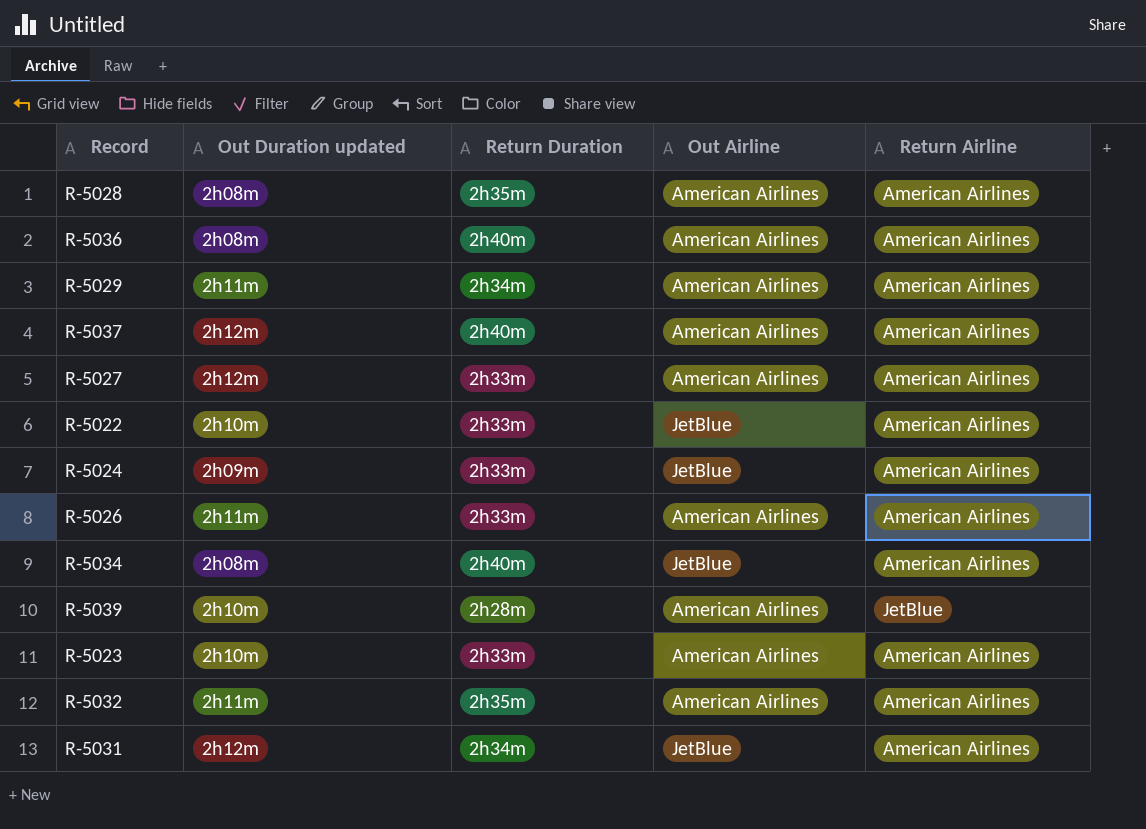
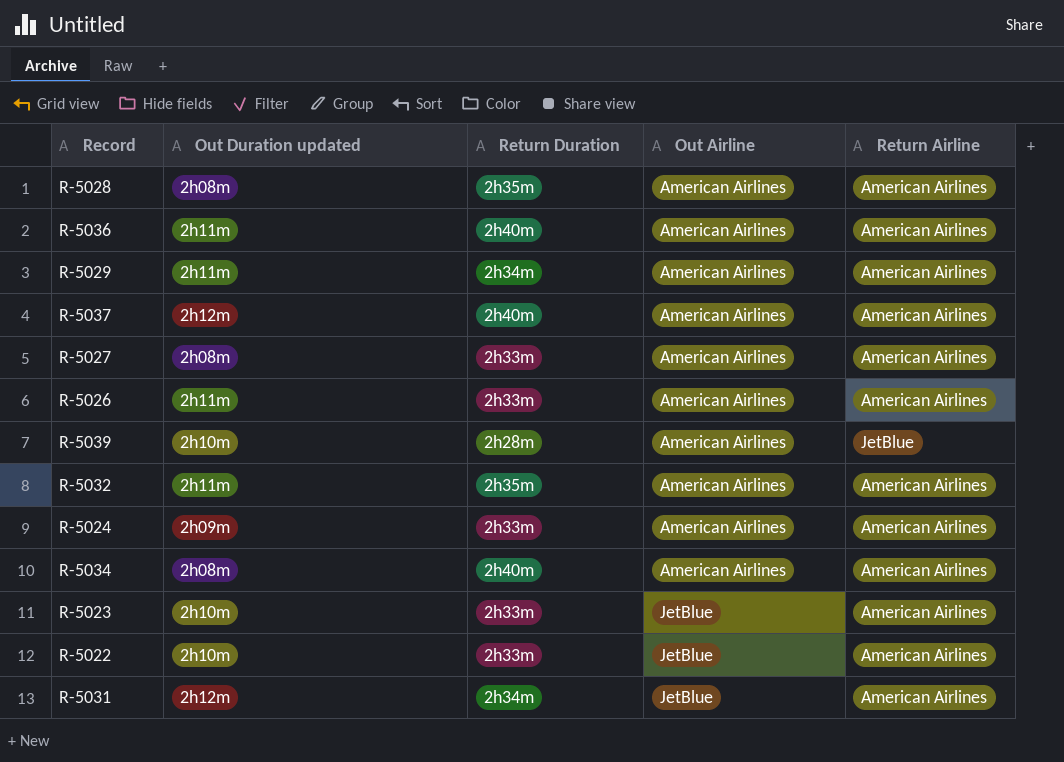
row order: none -> Out Airline ascending
R-5036 | Out Duration updated: 2h08m -> 2h11m
R-5027 | Out Duration updated: 2h12m -> 2h08m
R-5024 | Out Airline: JetBlue -> American Airlines
R-5034 | Out Airline: JetBlue -> American Airlines
R-5023 | Out Airline: American Airlines -> JetBlue

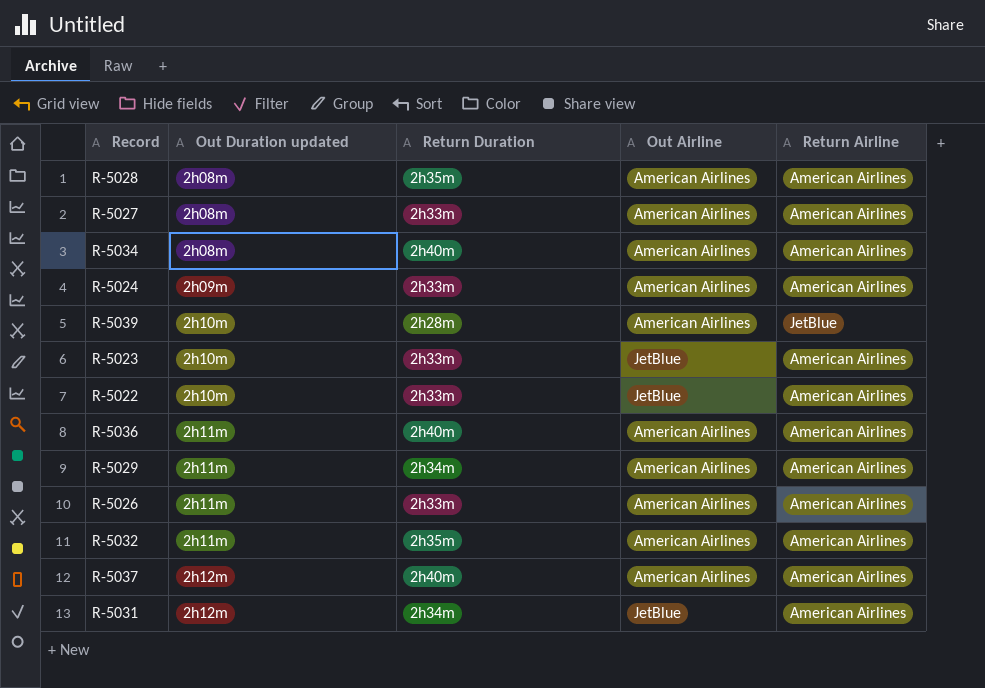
row order: Out Airline ascending -> Out Duration updated ascending

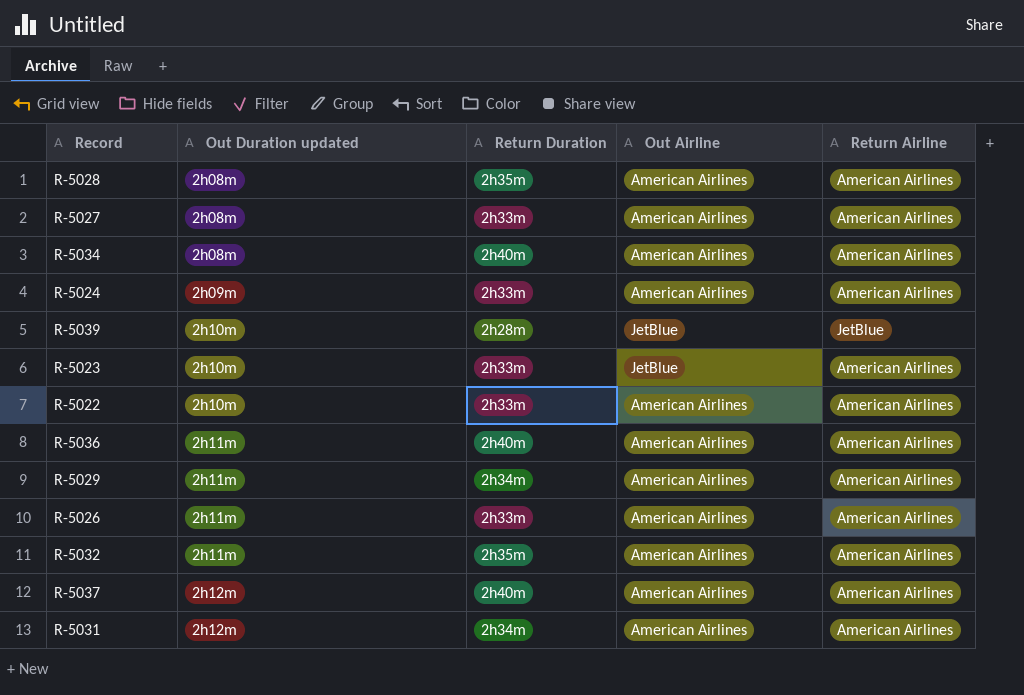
R-5039 | Out Airline: American Airlines -> JetBlue
R-5022 | Out Airline: JetBlue -> American Airlines
R-5031 | Out Airline: JetBlue -> American Airlines

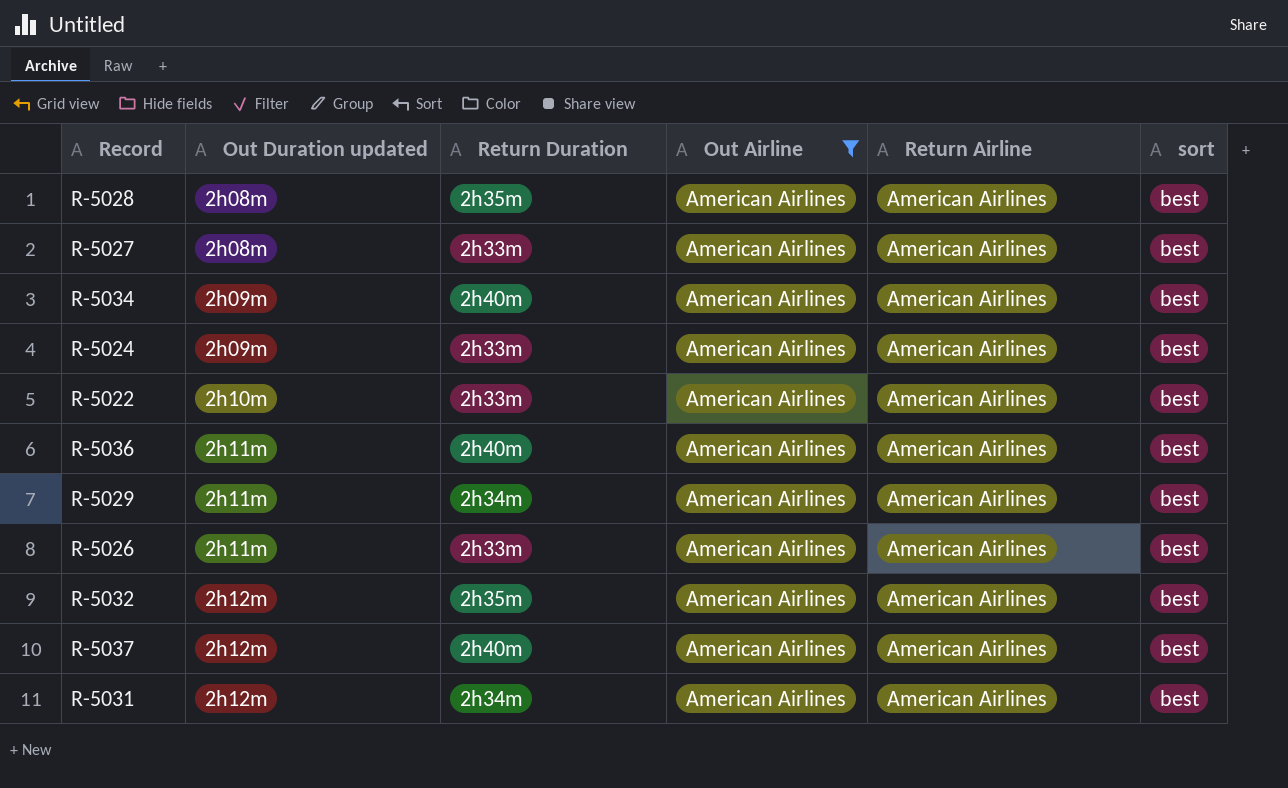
filter: none -> Out Airline = American Airlines
column sort | position: none -> 6
R-5034 | Out Duration updated: 2h08m -> 2h09m
R-5032 | Out Duration updated: 2h11m -> 2h12m

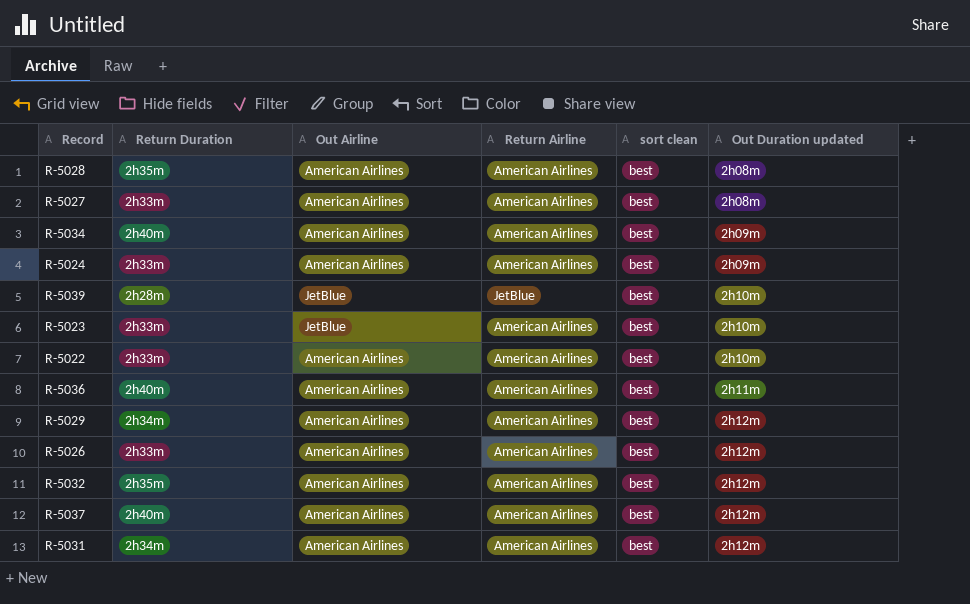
filter: Out Airline = American Airlines -> none
column name: sort -> sort clean
column Out Duration updated | position: 2 -> 6
R-5029 | Out Duration updated: 2h11m -> 2h12m
R-5026 | Out Duration updated: 2h11m -> 2h12m

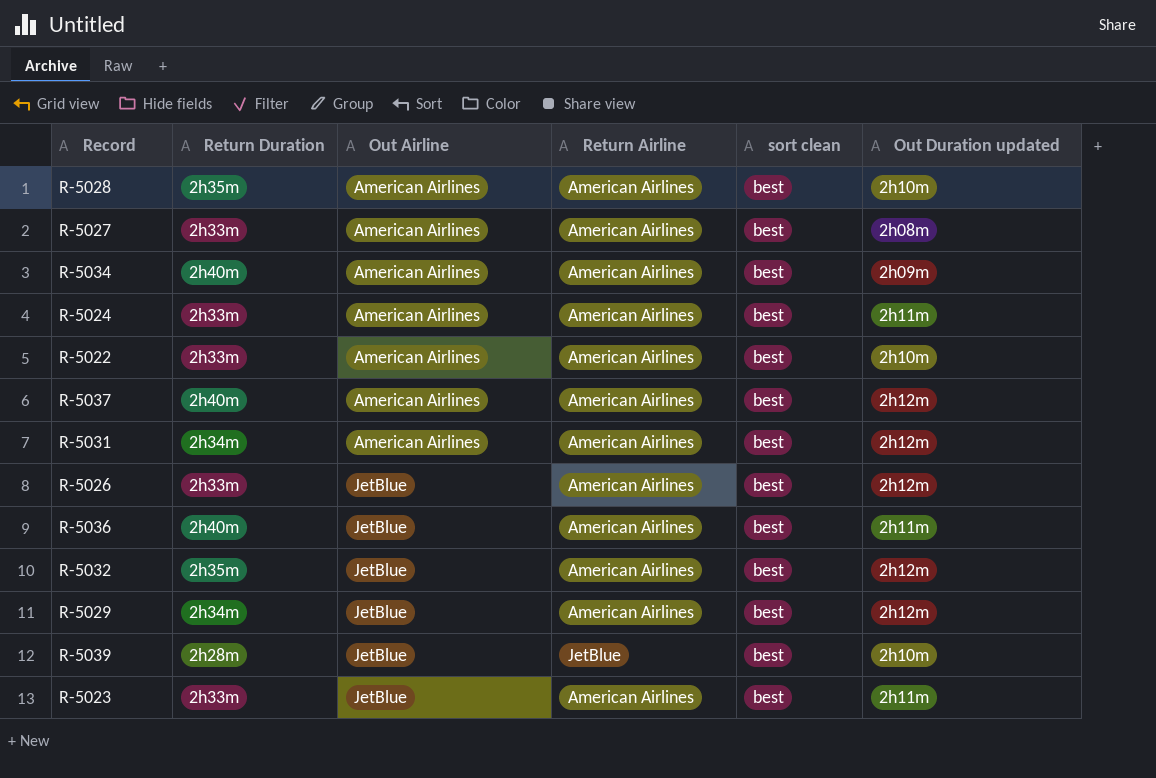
row order: Out Duration updated ascending -> Out Airline ascending
R-5028 | Out Duration updated: 2h08m -> 2h10m
R-5024 | Out Duration updated: 2h09m -> 2h11m
R-5026 | Out Airline: American Airlines -> JetBlue
R-5036 | Out Airline: American Airlines -> JetBlue
R-5032 | Out Airline: American Airlines -> JetBlue
R-5029 | Out Airline: American Airlines -> JetBlue
R-5023 | Out Duration updated: 2h10m -> 2h11m

